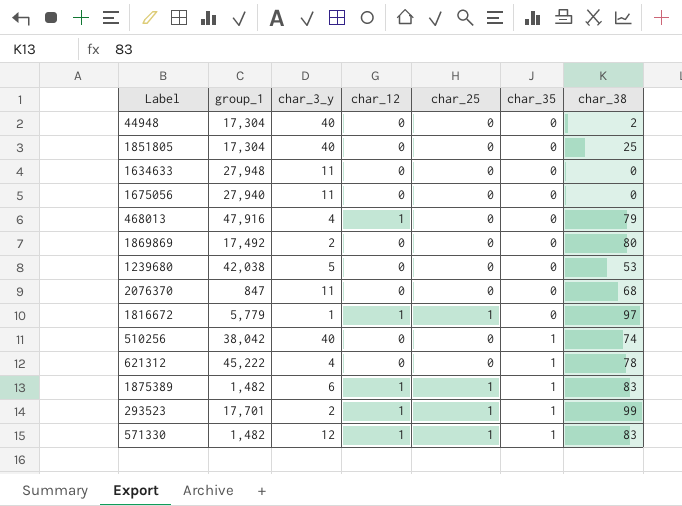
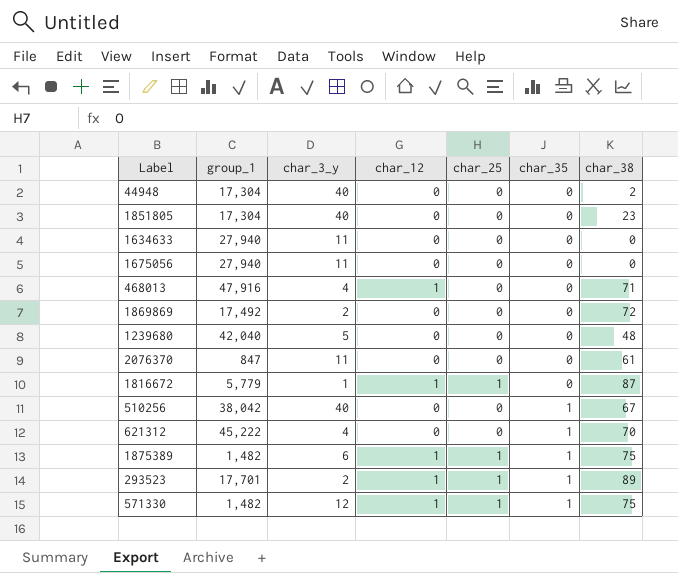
1851805 | char_38: 25 -> 23
1634633 | group_1: 27,948 -> 27,940
468013 | char_38: 79 -> 71
1869869 | char_38: 80 -> 72
1239680 | group_1: 42,038 -> 42,040
1239680 | char_38: 53 -> 48
2076370 | char_38: 68 -> 61
1816672 | char_38: 97 -> 87
510256 | char_38: 74 -> 67
621312 | char_38: 78 -> 70
1875389 | char_38: 83 -> 75
293523 | char_38: 99 -> 89
571330 | char_38: 83 -> 75

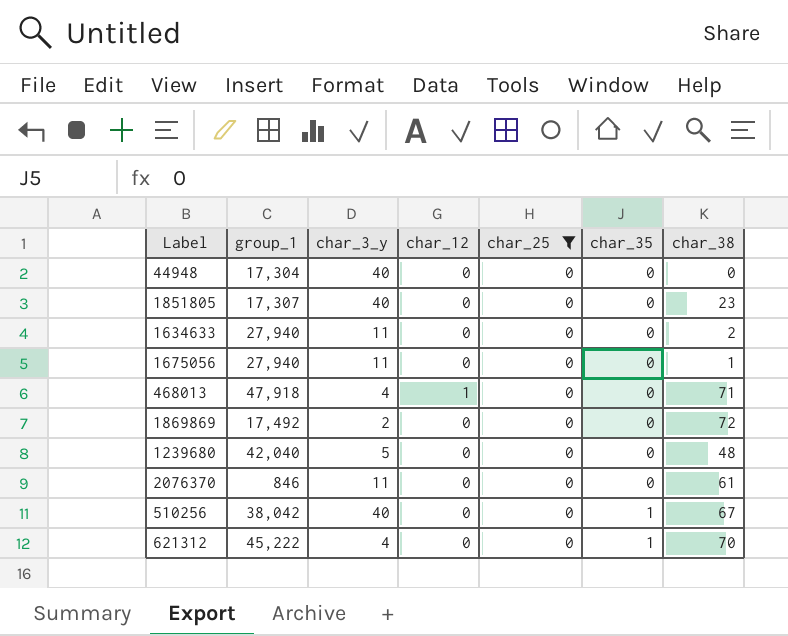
filter: none -> char_25 = 0
44948 | char_38: 2 -> 0
1851805 | group_1: 17,304 -> 17,307
1634633 | char_38: 0 -> 2
1675056 | char_38: 0 -> 1
468013 | group_1: 47,916 -> 47,918
2076370 | group_1: 847 -> 846

